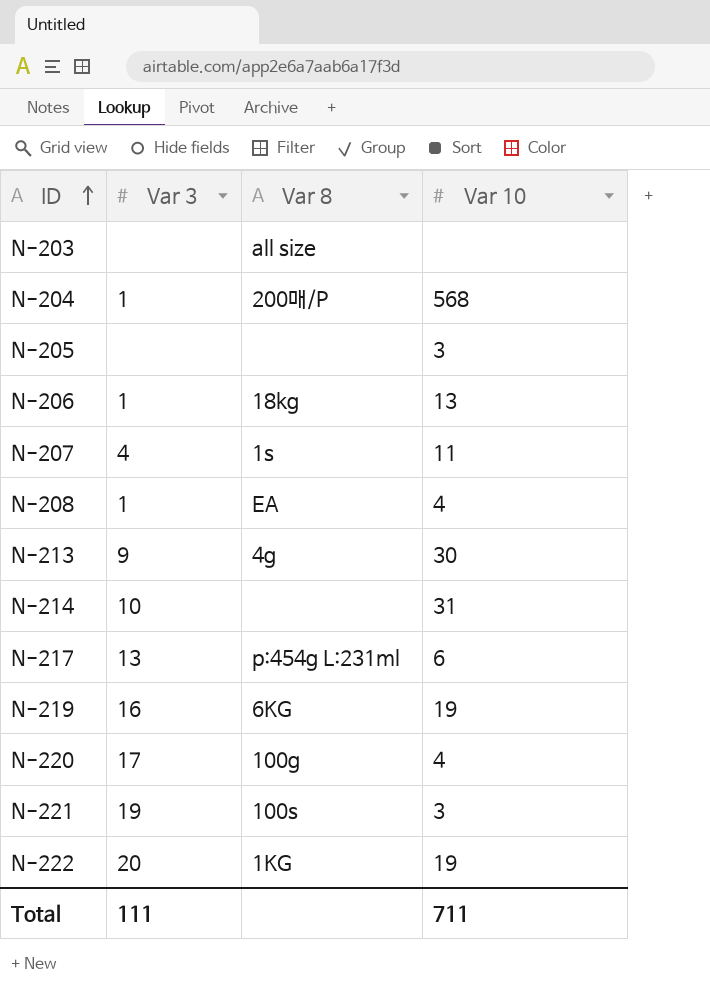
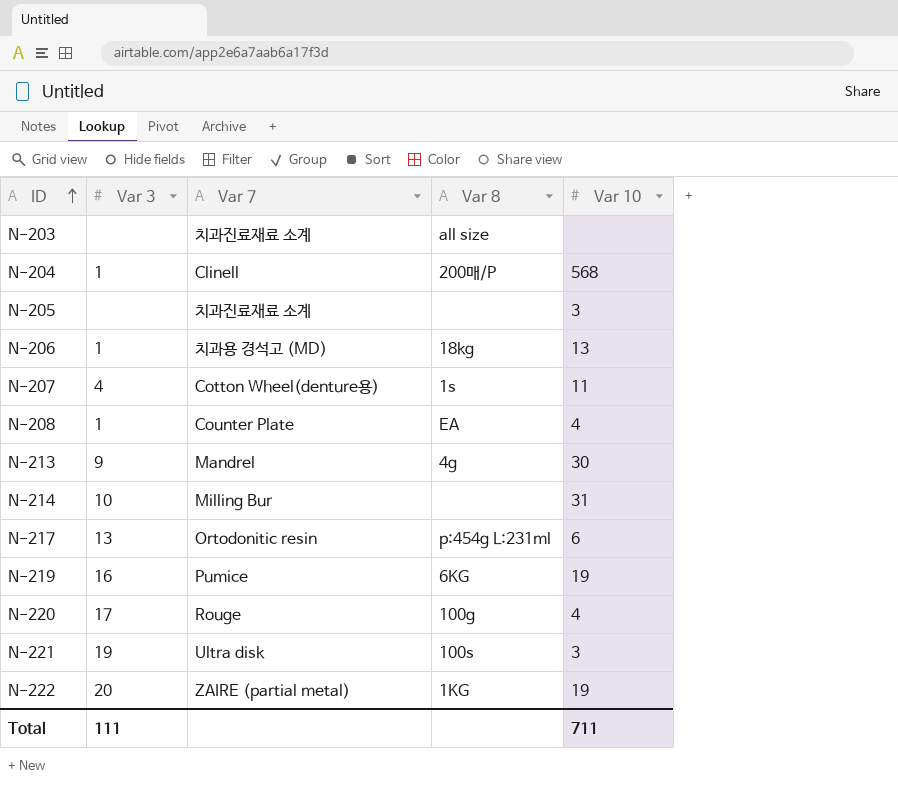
column Var 7 | position: none -> 3

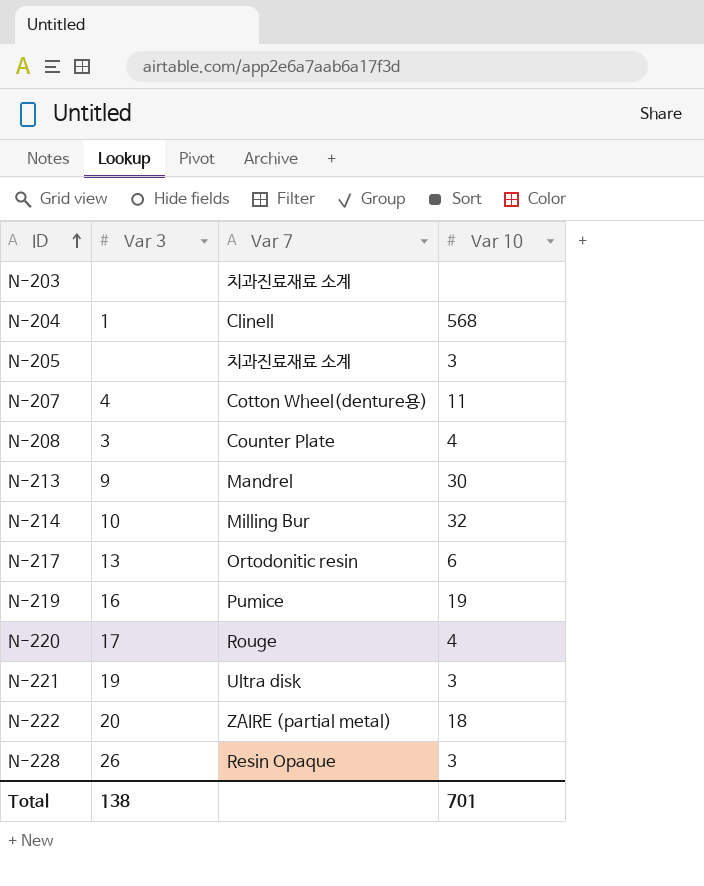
column Var 8 | position: 4 -> none
row N-206: 1 | 치과용 경석고 (MD) | 18kg | 13 -> none
N-208 | Var 3: 1 -> 3
N-214 | Var 10: 31 -> 32
N-222 | Var 10: 19 -> 18
row N-228: none -> 26 | Resin Opaque | 3
Total | Var 3: 111 -> 138
Total | Var 10: 711 -> 701

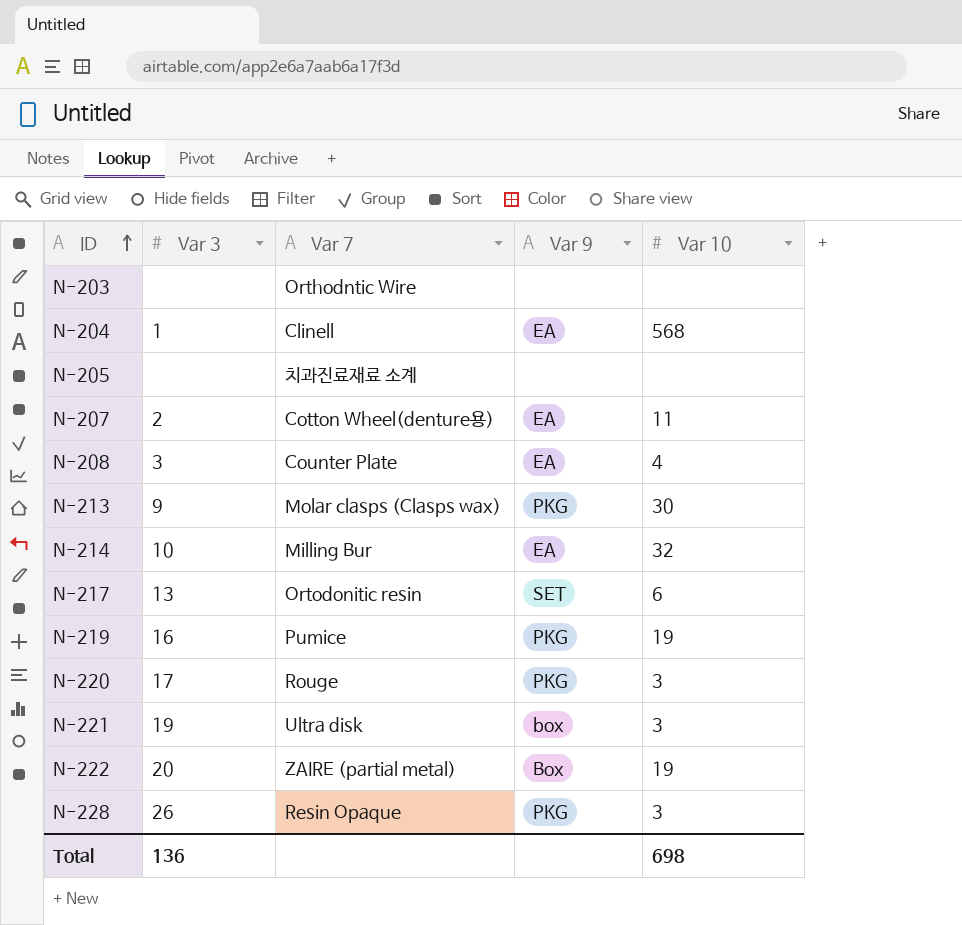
column Var 9 | position: none -> 4
N-203 | Var 7: 치과진료재료 소계 -> Orthodntic Wire
N-205 | Var 10: 3 -> none
N-207 | Var 3: 4 -> 2
N-213 | Var 7: Mandrel -> Molar clasps (Clasps wax)
N-220 | Var 10: 4 -> 3
N-222 | Var 10: 18 -> 19
Total | Var 3: 138 -> 136
Total | Var 10: 701 -> 698

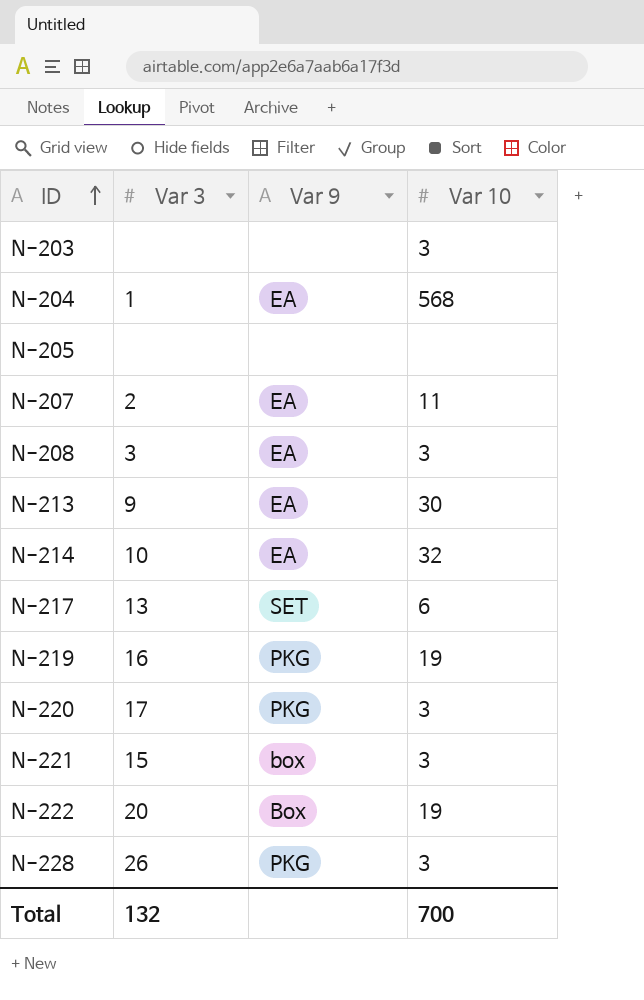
column Var 7 | position: 3 -> none
N-203 | Var 10: none -> 3
N-208 | Var 10: 4 -> 3
N-213 | Var 9: PKG -> EA
N-221 | Var 3: 19 -> 15
Total | Var 3: 136 -> 132
Total | Var 10: 698 -> 700

